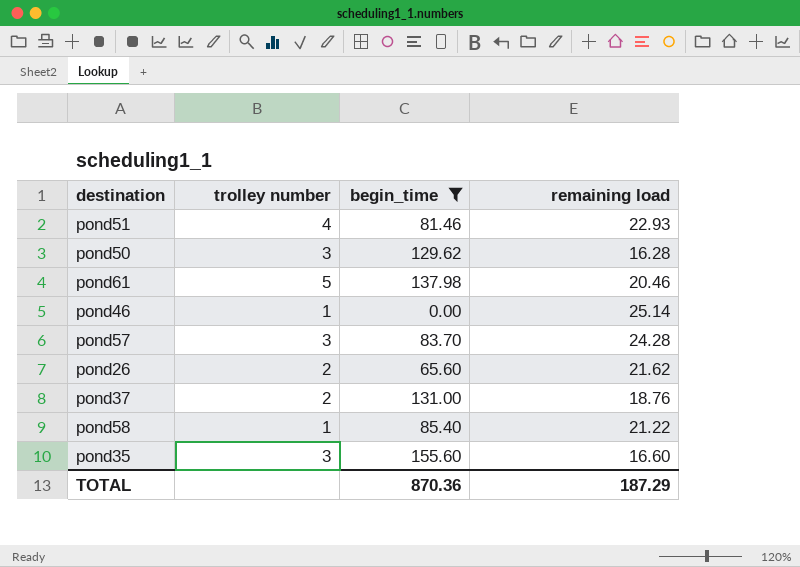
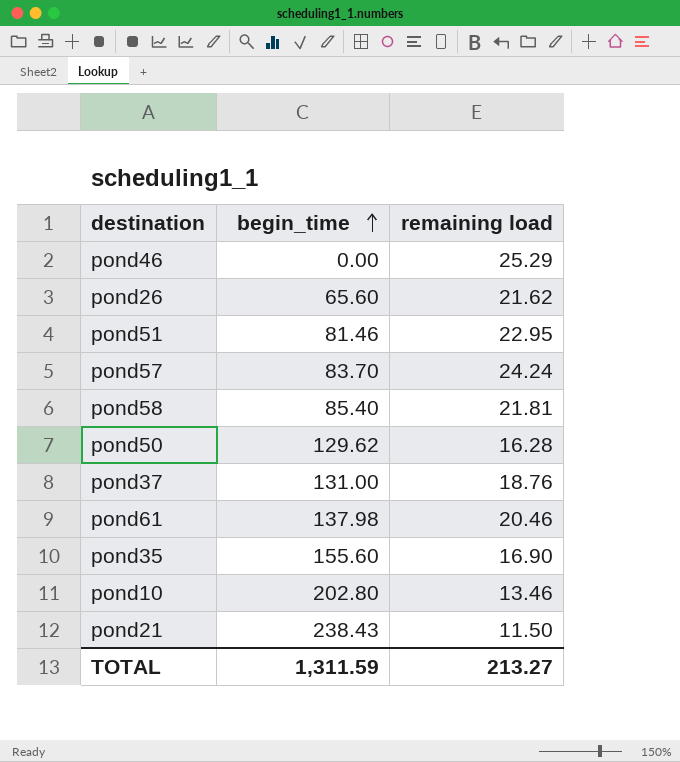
filter: begin_time <= 155.60 -> none
row order: none -> begin_time ascending
column trolley number | position: 2 -> none
pond46 | remaining load: 25.14 -> 25.29
pond51 | remaining load: 22.93 -> 22.95
pond57 | remaining load: 24.28 -> 24.24
pond58 | remaining load: 21.22 -> 21.81
pond35 | remaining load: 16.60 -> 16.90
TOTAL | begin_time: 870.36 -> 1,311.59
TOTAL | remaining load: 187.29 -> 213.27

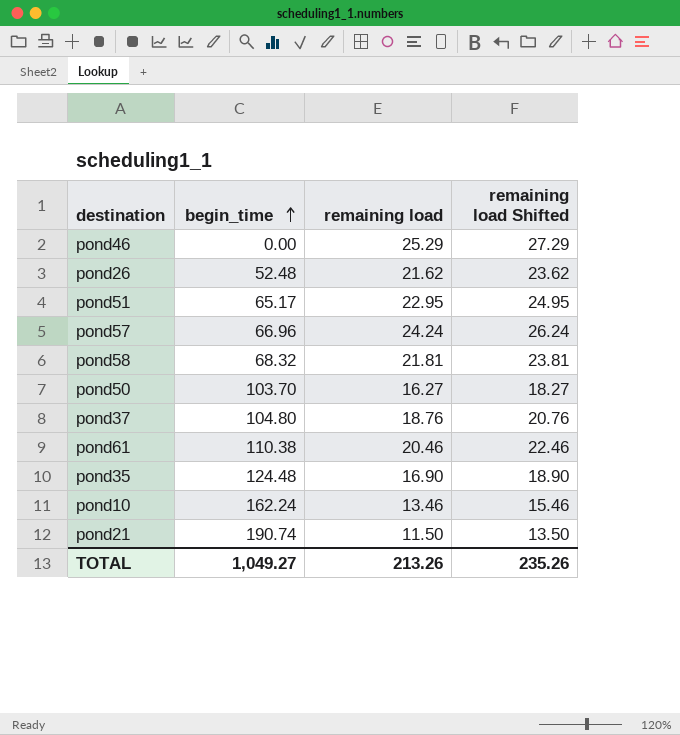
column remaining load Shifted | formula: none -> [remaining load] + 2
pond26 | begin_time: 65.60 -> 52.48
pond51 | begin_time: 81.46 -> 65.17
pond57 | begin_time: 83.70 -> 66.96
pond58 | begin_time: 85.40 -> 68.32
pond50 | begin_time: 129.62 -> 103.70
pond50 | remaining load: 16.28 -> 16.27
pond37 | begin_time: 131.00 -> 104.80
pond61 | begin_time: 137.98 -> 110.38
pond35 | begin_time: 155.60 -> 124.48
pond10 | begin_time: 202.80 -> 162.24
pond21 | begin_time: 238.43 -> 190.74
TOTAL | begin_time: 1,311.59 -> 1,049.27
TOTAL | remaining load: 213.27 -> 213.26

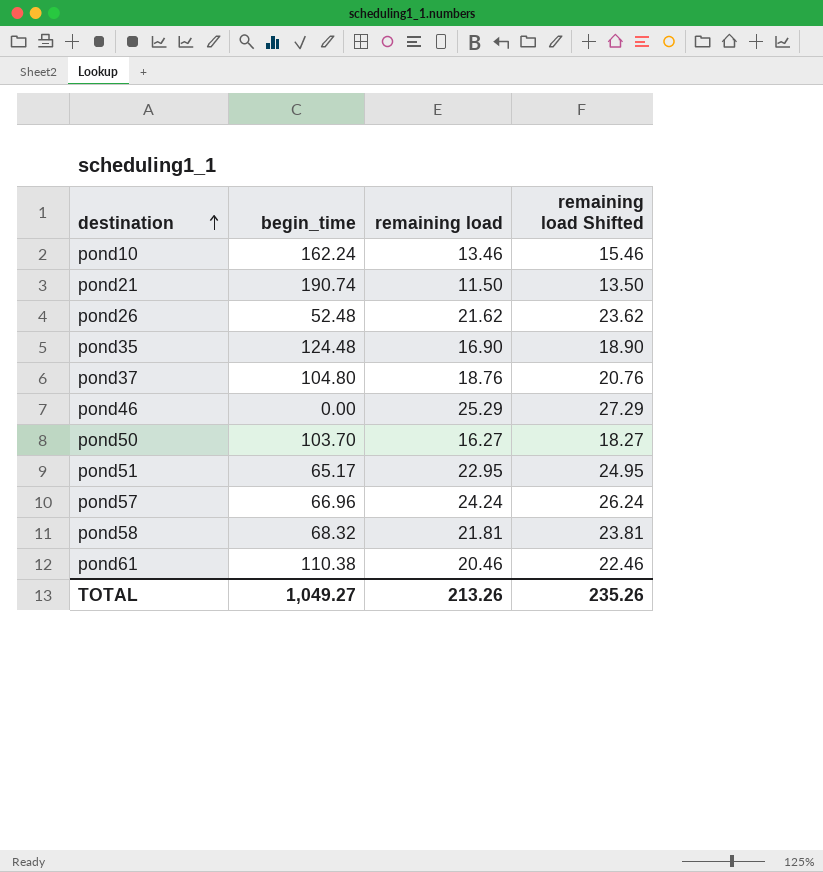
row order: begin_time ascending -> destination ascending

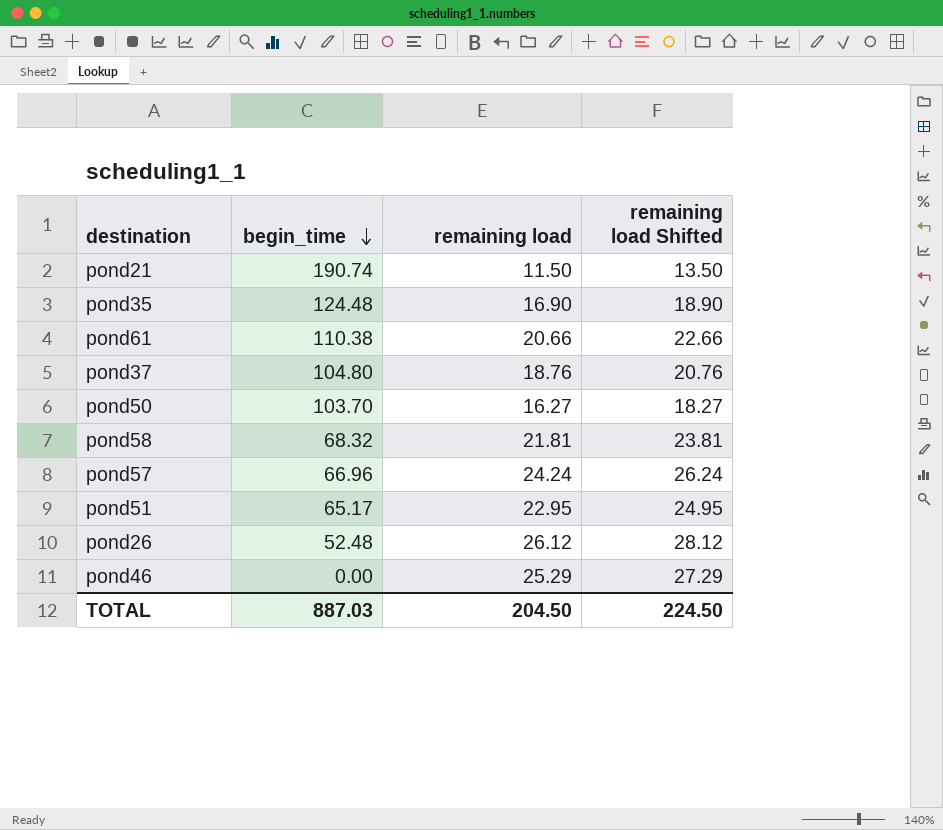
row order: destination ascending -> begin_time descending
row pond10: 162.24 | 13.46 | 15.46 -> none
pond61 | remaining load: 20.46 -> 20.66
pond61 | remaining load Shifted: 22.46 -> 22.66
pond26 | remaining load: 21.62 -> 26.12
pond26 | remaining load Shifted: 23.62 -> 28.12
TOTAL | begin_time: 1,049.27 -> 887.03
TOTAL | remaining load: 213.26 -> 204.50
TOTAL | remaining load Shifted: 235.26 -> 224.50

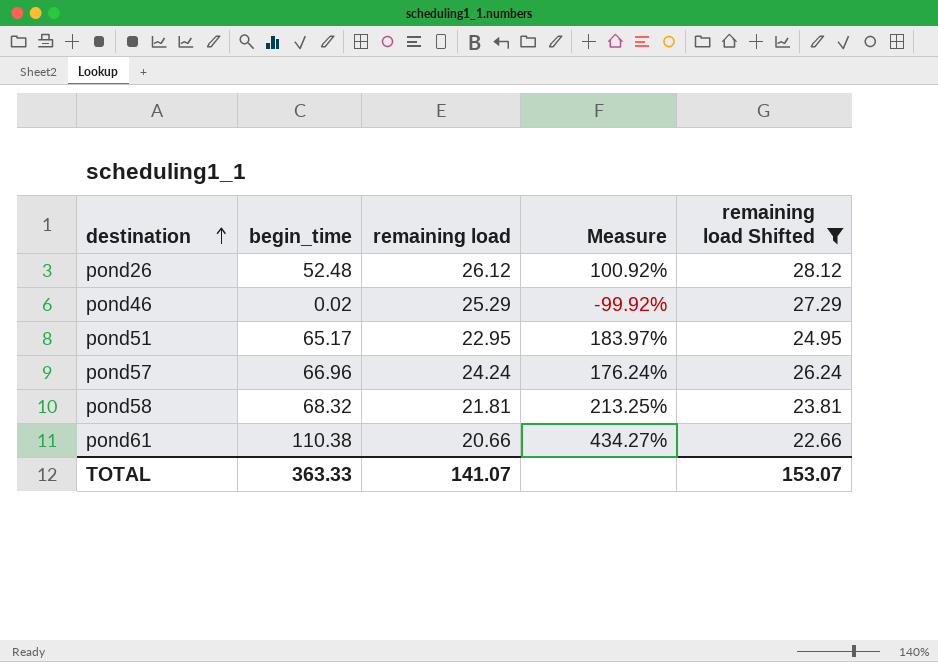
filter: none -> remaining load Shifted >= 22.66
row order: begin_time descending -> destination ascending
column Measure | formula: none -> ([begin_time] - [remaining load]) / [remaining load]
pond46 | begin_time: 0.00 -> 0.02
TOTAL | begin_time: 887.03 -> 363.33
TOTAL | remaining load: 204.50 -> 141.07
TOTAL | remaining load Shifted: 224.50 -> 153.07

